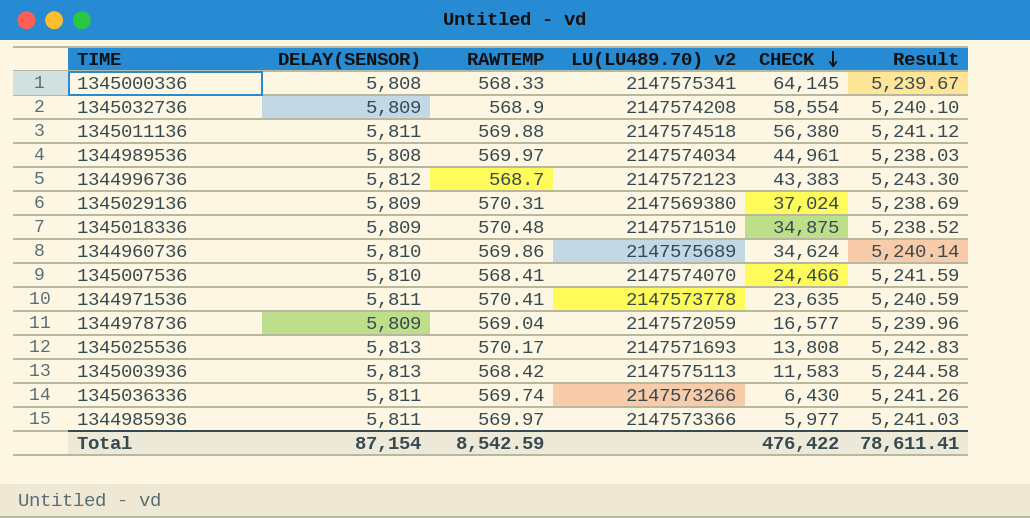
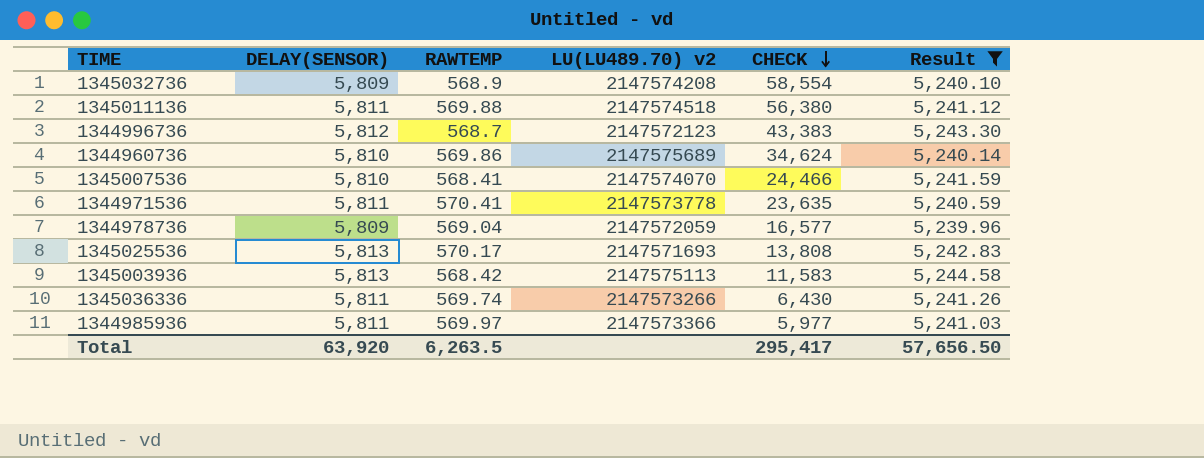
filter: none -> Result >= 5,239.96
Total | DELAY(SENSOR): 87,154 -> 63,920
Total | RAWTEMP: 8,542.59 -> 6,263.5
Total | CHECK: 476,422 -> 295,417
Total | Result: 78,611.41 -> 57,656.50

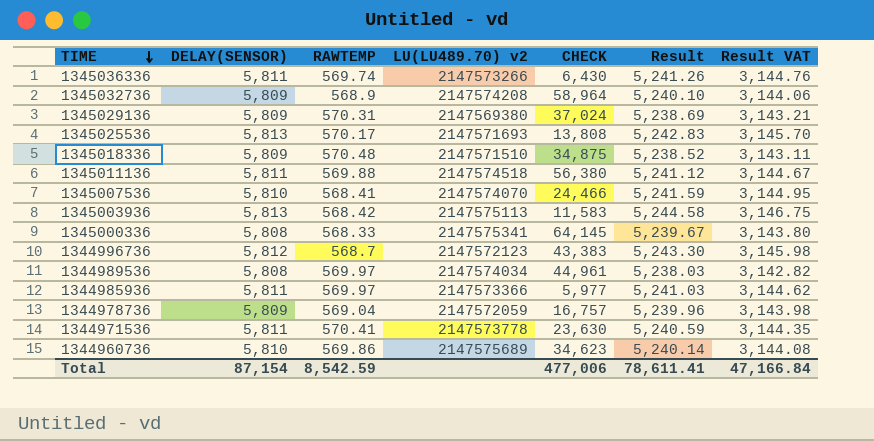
filter: Result >= 5,239.96 -> none
row order: CHECK descending -> TIME descending
column Result VAT | formula: none -> [Result] * 0.6
1345032736 | CHECK: 58,554 -> 58,964
1344978736 | CHECK: 16,577 -> 16,757
1344971536 | CHECK: 23,635 -> 23,630
1344960736 | CHECK: 34,624 -> 34,623
Total | DELAY(SENSOR): 63,920 -> 87,154
Total | RAWTEMP: 6,263.5 -> 8,542.59
Total | CHECK: 295,417 -> 477,006
Total | Result: 57,656.50 -> 78,611.41

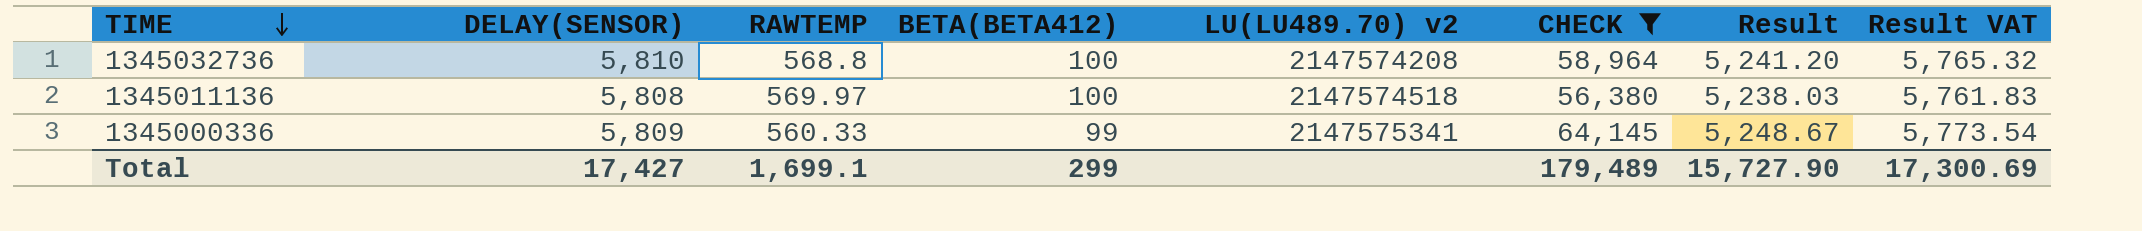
filter: none -> CHECK >= 56,380
column BETA(BETA412) | position: none -> 4
column Result VAT | formula: [Result] * 0.6 -> [Result] * 1.1
1345032736 | DELAY(SENSOR): 5,809 -> 5,810
1345032736 | RAWTEMP: 568.9 -> 568.8
1345032736 | Result: 5,240.10 -> 5,241.20
1345011136 | DELAY(SENSOR): 5,811 -> 5,808
1345011136 | RAWTEMP: 569.88 -> 569.97
1345011136 | Result: 5,241.12 -> 5,238.03
1345000336 | DELAY(SENSOR): 5,808 -> 5,809
1345000336 | RAWTEMP: 568.33 -> 560.33
1345000336 | Result: 5,239.67 -> 5,248.67
Total | DELAY(SENSOR): 87,154 -> 17,427
Total | RAWTEMP: 8,542.59 -> 1,699.1
Total | CHECK: 477,006 -> 179,489
Total | Result: 78,611.41 -> 15,727.90
Total | Result VAT: 47,166.84 -> 17,300.69

